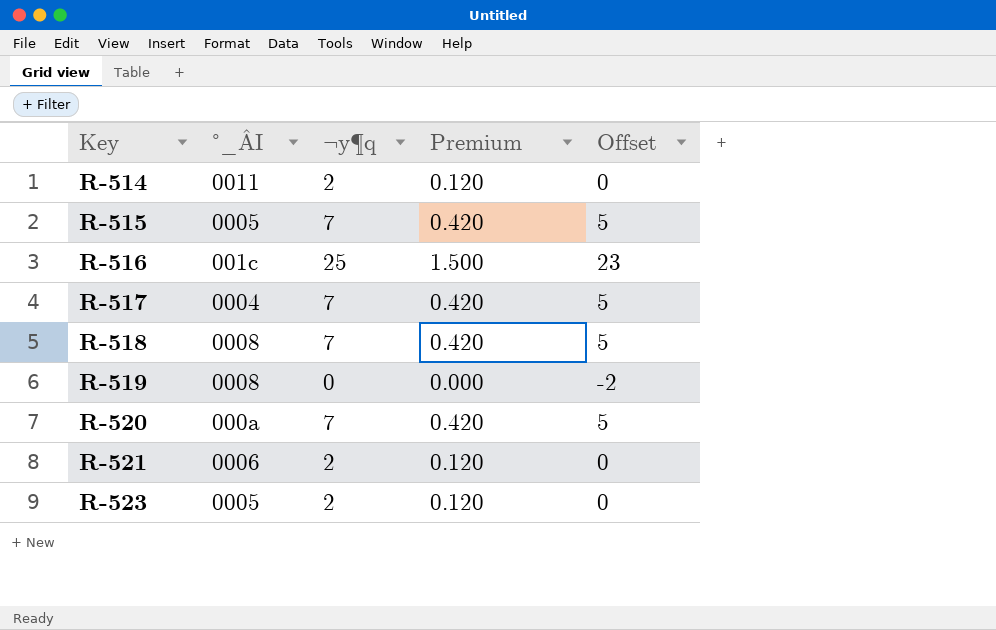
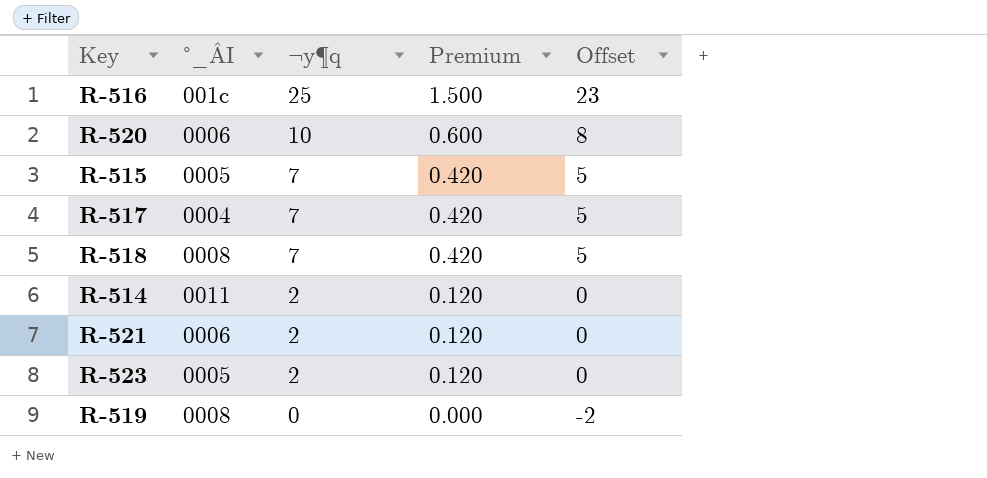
row order: Key ascending -> ¬y¶q descending
R-520 | °_ÂI: 000a -> 0006
R-520 | ¬y¶q: 7 -> 10
R-520 | Premium: 0.420 -> 0.600
R-520 | Offset: 5 -> 8

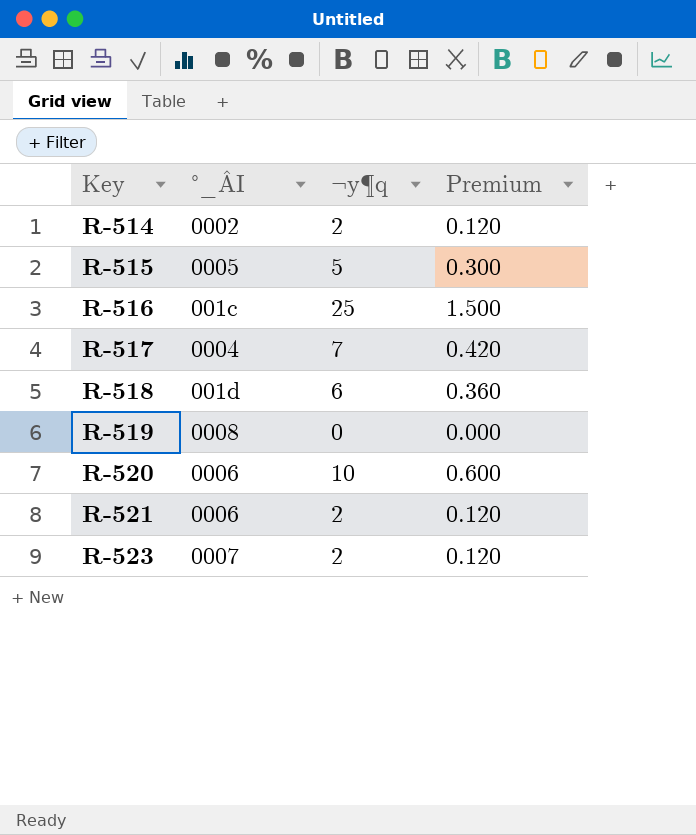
row order: ¬y¶q descending -> Key ascending
column Offset | formula: [¬y¶q] - 2 -> none
R-514 | °_ÂI: 0011 -> 0002
R-515 | ¬y¶q: 7 -> 5
R-515 | Premium: 0.420 -> 0.300
R-518 | °_ÂI: 0008 -> 001d
R-518 | ¬y¶q: 7 -> 6
R-518 | Premium: 0.420 -> 0.360
R-523 | °_ÂI: 0005 -> 0007

